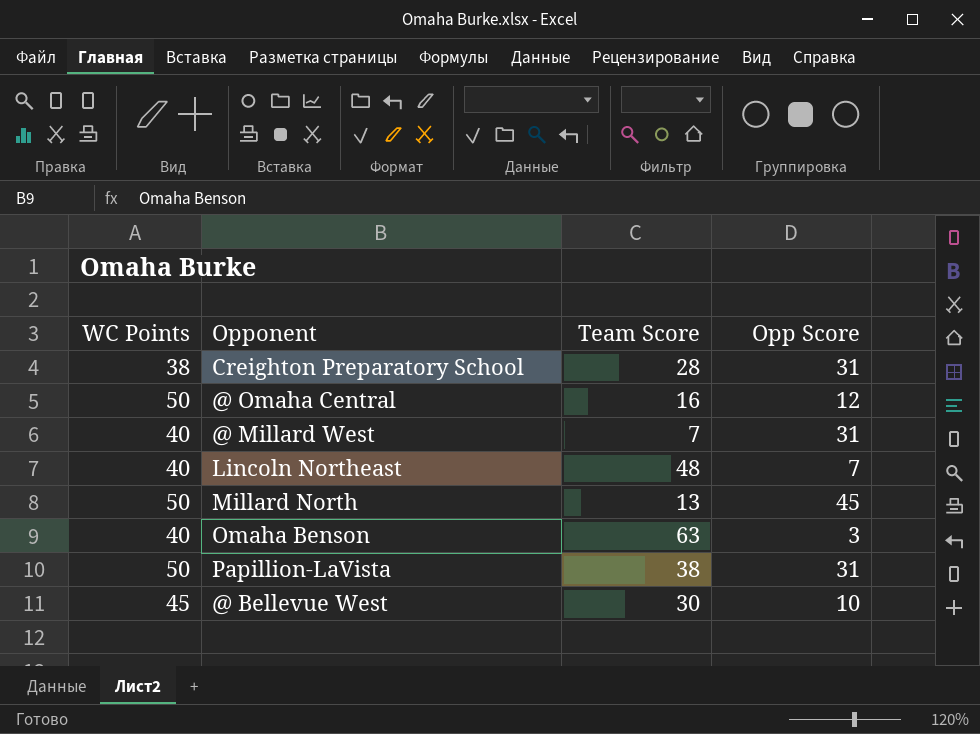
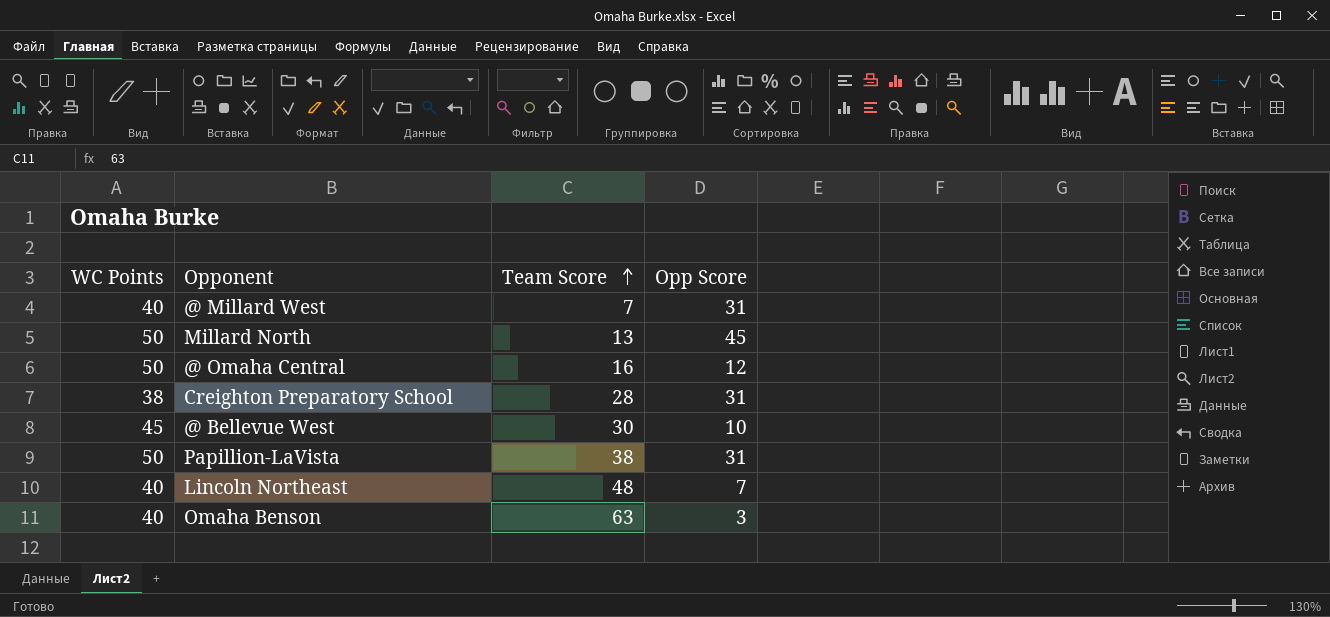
row order: none -> Team Score ascending

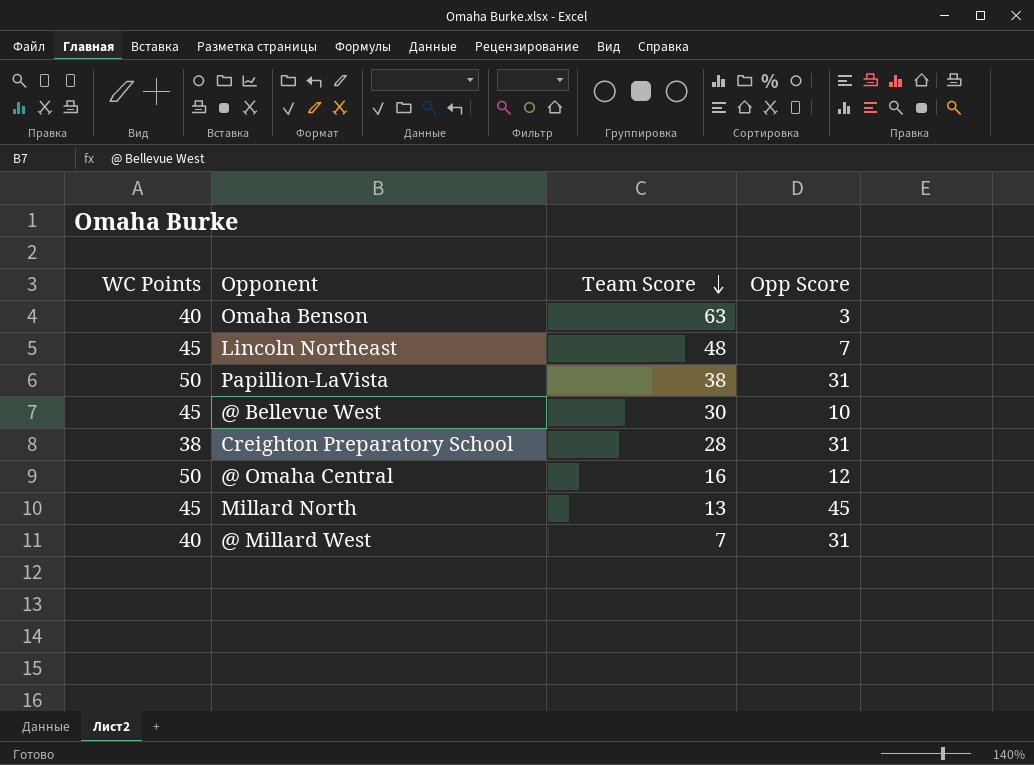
row order: Team Score ascending -> Team Score descending
Lincoln Northeast | WC Points: 40 -> 45
Millard North | WC Points: 50 -> 45

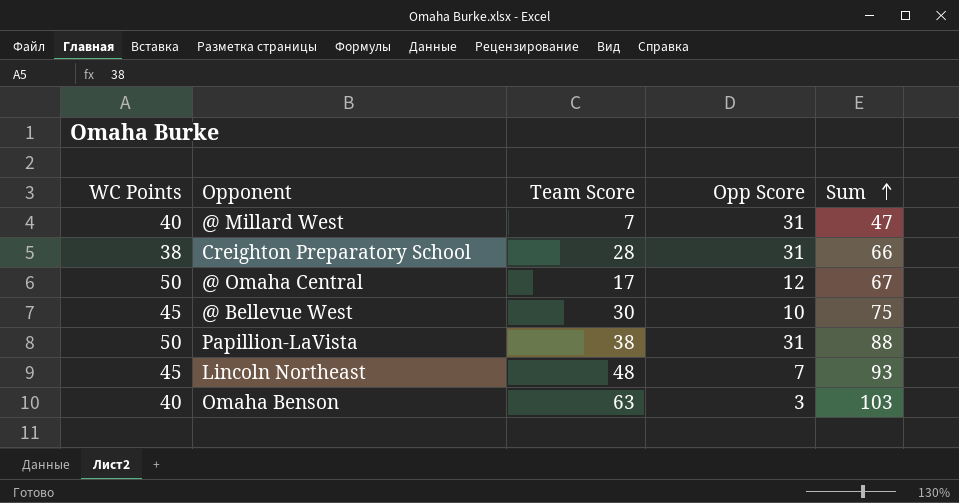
row order: Team Score descending -> Sum ascending
column Sum | formula: none -> [WC Points] + [Team Score]
row Millard North: 45 | 13 | 45 -> none
@ Omaha Central | Team Score: 16 -> 17

